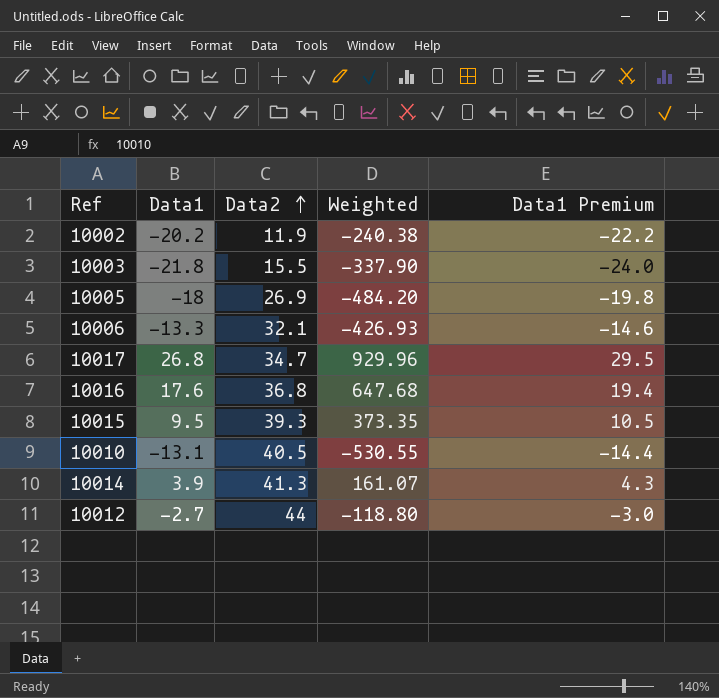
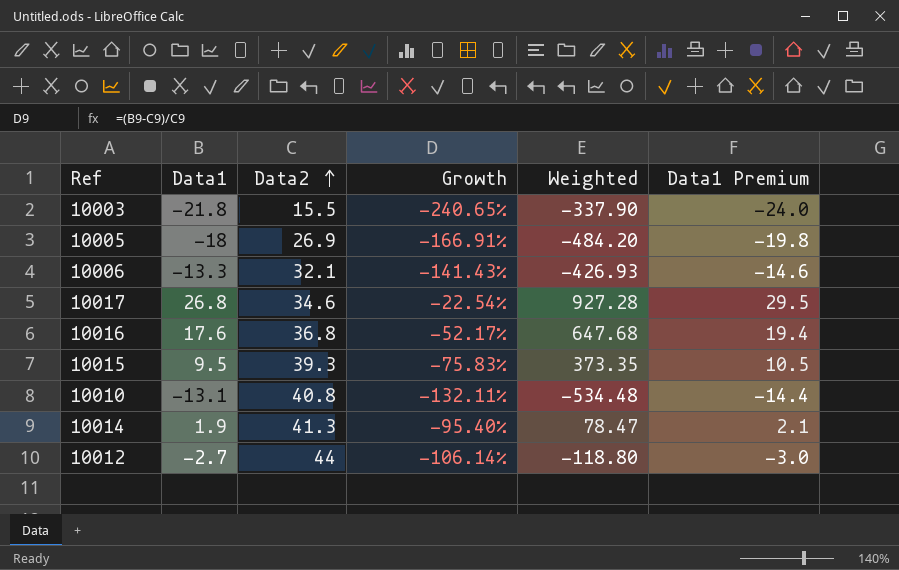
column Growth | formula: none -> ([Data1] - [Data2]) / [Data2]
row 10002: -20.2 | 11.9 | -240.38 | -22.2 -> none
10017 | Data2: 34.7 -> 34.6
10017 | Weighted: 929.96 -> 927.28
10010 | Data2: 40.5 -> 40.8
10010 | Weighted: -530.55 -> -534.48
10014 | Data1: 3.9 -> 1.9
10014 | Weighted: 161.07 -> 78.47
10014 | Data1 Premium: 4.3 -> 2.1

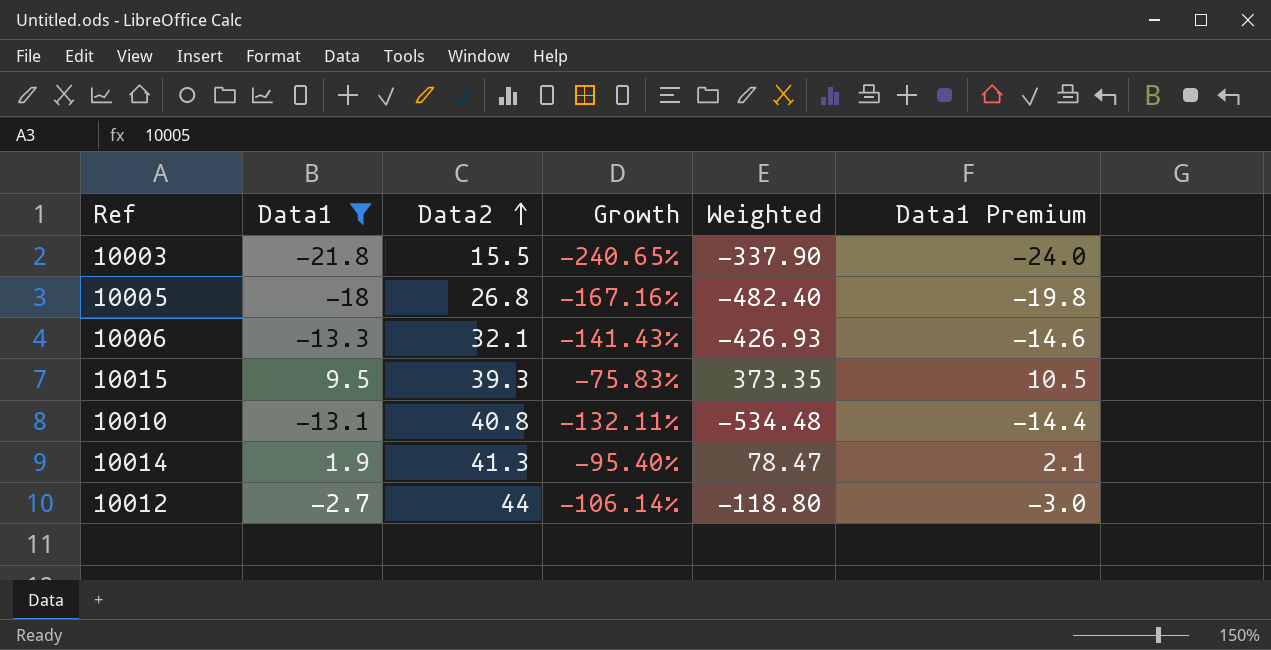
filter: none -> Data1 <= 9.5
10005 | Data2: 26.9 -> 26.8
10005 | Growth: -166.91% -> -167.16%
10005 | Weighted: -484.20 -> -482.40

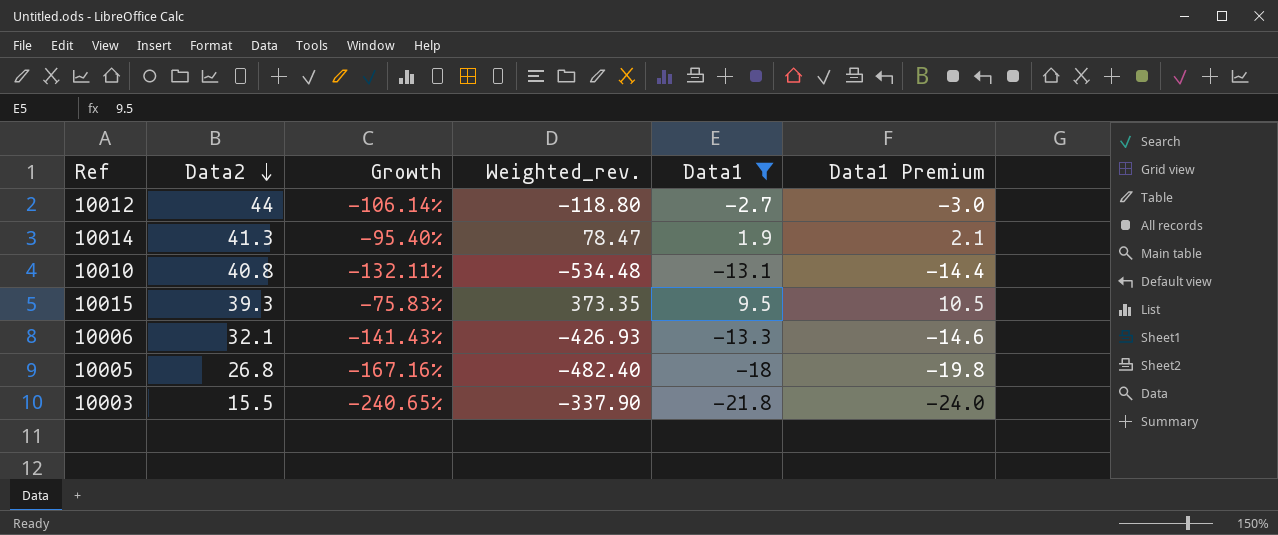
row order: Data2 ascending -> Data2 descending
column name: Weighted -> Weighted_rev.
column Data1 | position: 2 -> 5

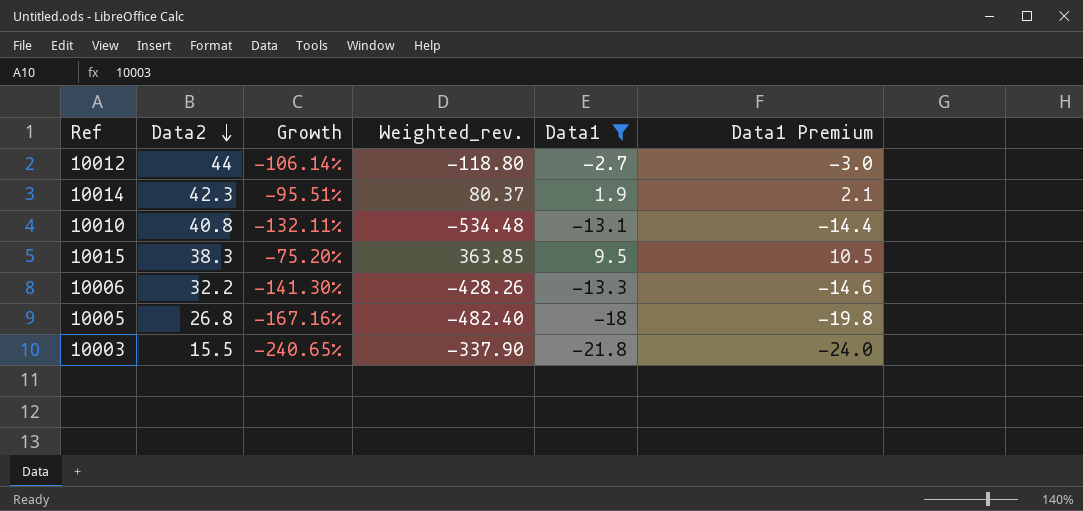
10014 | Data2: 41.3 -> 42.3
10014 | Growth: -95.40% -> -95.51%
10014 | Weighted_rev.: 78.47 -> 80.37
10015 | Data2: 39.3 -> 38.3
10015 | Growth: -75.83% -> -75.20%
10015 | Weighted_rev.: 373.35 -> 363.85
10006 | Data2: 32.1 -> 32.2
10006 | Growth: -141.43% -> -141.30%
10006 | Weighted_rev.: -426.93 -> -428.26

